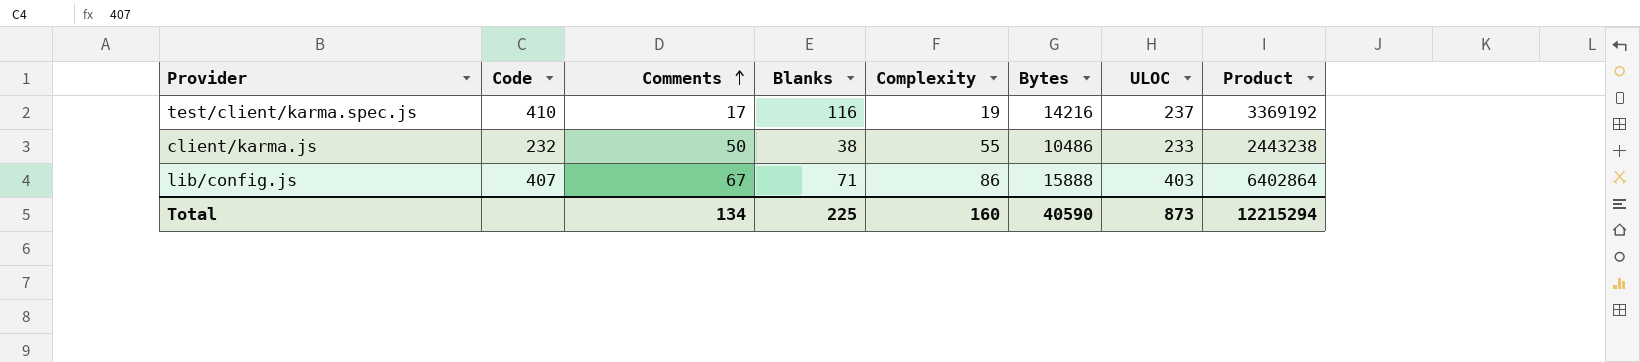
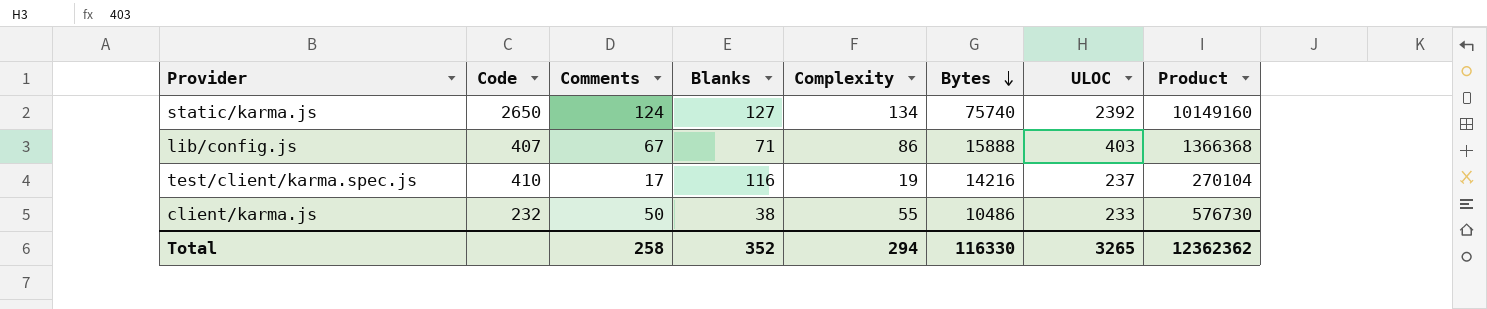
row order: Comments ascending -> Bytes descending
column Product | formula: [Bytes] * [ULOC] -> [Complexity] * [Bytes]
row static/karma.js: none -> 2650 | 124 | 127 | 134 | 75740 | 2392 | 10149160
Total | Comments: 134 -> 258
Total | Blanks: 225 -> 352
Total | Complexity: 160 -> 294
Total | Bytes: 40590 -> 116330
Total | ULOC: 873 -> 3265
Total | Product: 12215294 -> 12362362

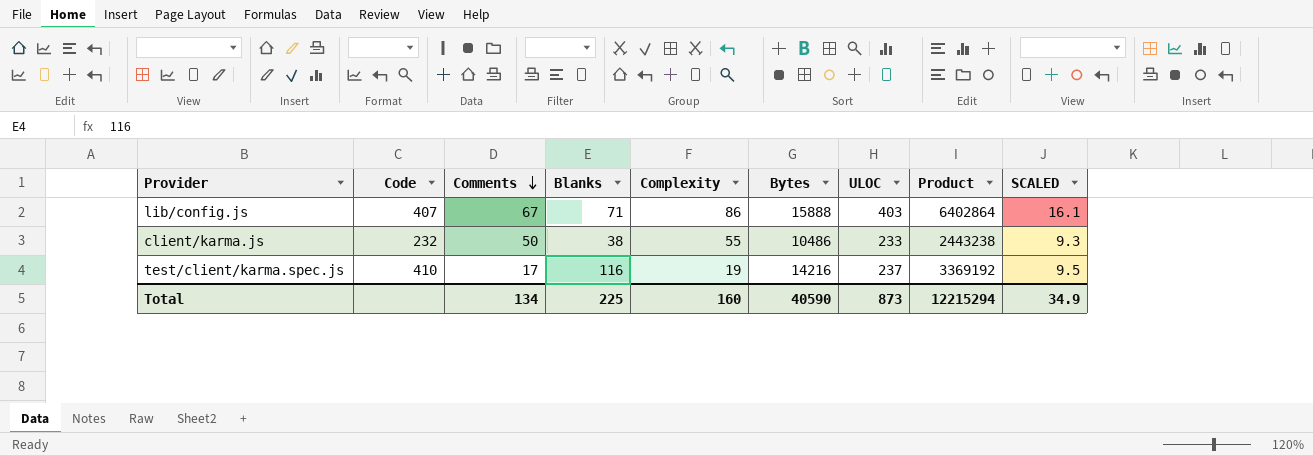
row order: Bytes descending -> Comments descending
column Product | formula: [Complexity] * [Bytes] -> [Bytes] * [ULOC]
column SCALED | formula: none -> [ULOC] * 0.04
row static/karma.js: 2650 | 124 | 127 | 134 | 75740 | 2392 | 10149160 -> none
Total | Comments: 258 -> 134
Total | Blanks: 352 -> 225
Total | Complexity: 294 -> 160
Total | Bytes: 116330 -> 40590
Total | ULOC: 3265 -> 873
Total | Product: 12362362 -> 12215294

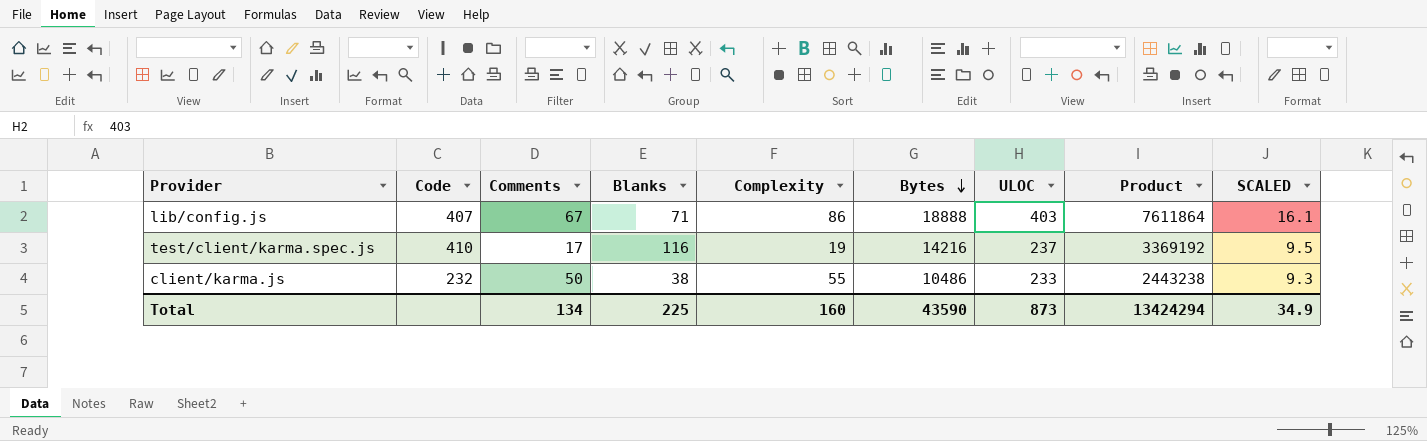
row order: Comments descending -> Bytes descending
lib/config.js | Bytes: 15888 -> 18888
lib/config.js | Product: 6402864 -> 7611864
Total | Bytes: 40590 -> 43590
Total | Product: 12215294 -> 13424294

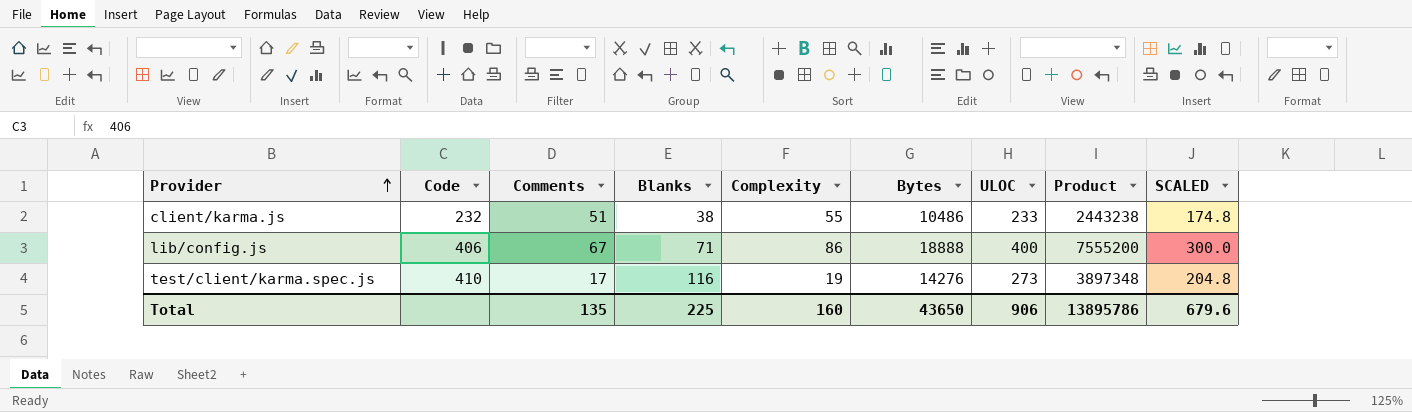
row order: Bytes descending -> Provider ascending
column SCALED | formula: [ULOC] * 0.04 -> [ULOC] * 0.75
client/karma.js | Comments: 50 -> 51
lib/config.js | Code: 407 -> 406
lib/config.js | ULOC: 403 -> 400
lib/config.js | Product: 7611864 -> 7555200
test/client/karma.spec.js | Bytes: 14216 -> 14276
test/client/karma.spec.js | ULOC: 237 -> 273
test/client/karma.spec.js | Product: 3369192 -> 3897348
Total | Comments: 134 -> 135
Total | Bytes: 43590 -> 43650
Total | ULOC: 873 -> 906
Total | Product: 13424294 -> 13895786
Total | SCALED: 34.9 -> 679.6

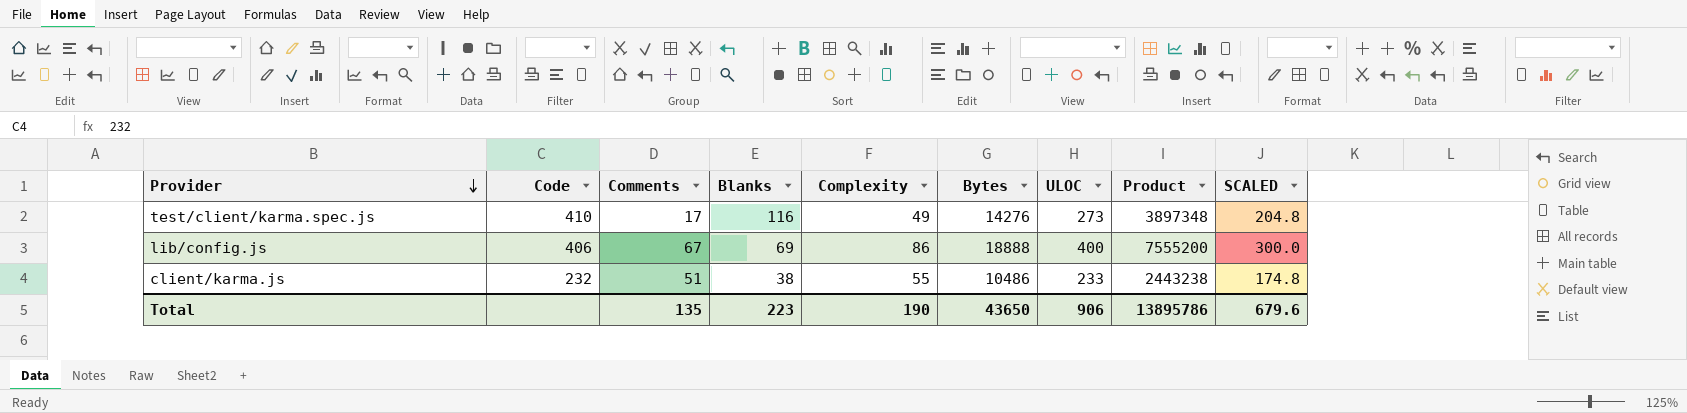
row order: Provider ascending -> Provider descending
test/client/karma.spec.js | Complexity: 19 -> 49
lib/config.js | Blanks: 71 -> 69
Total | Blanks: 225 -> 223
Total | Complexity: 160 -> 190

